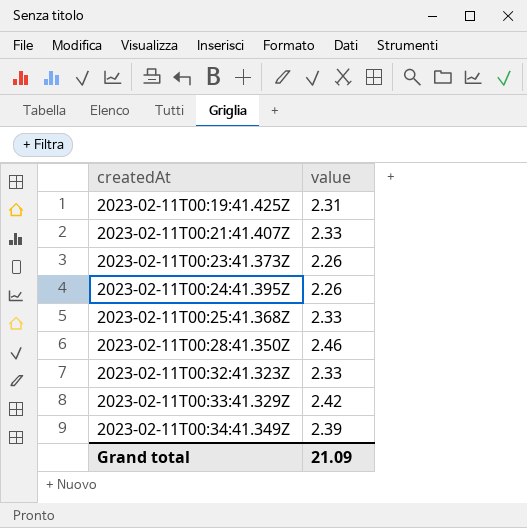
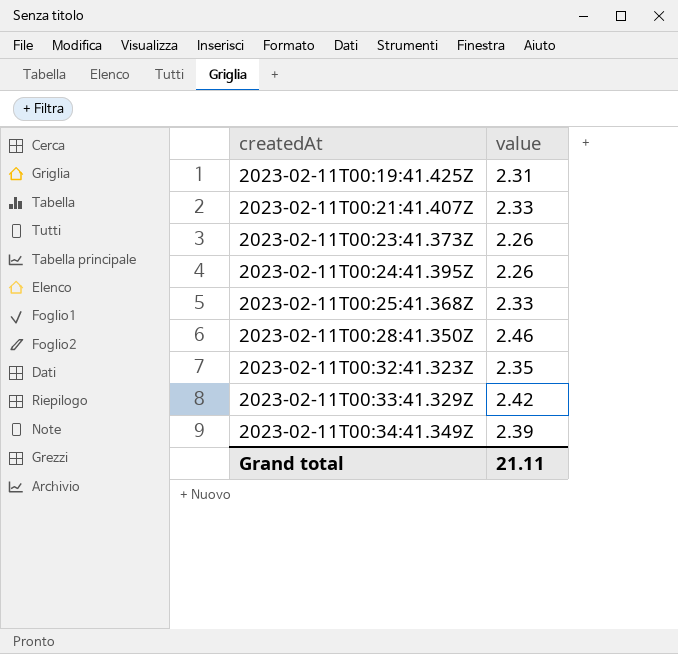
2023-02-11T00:32:41.323Z | value: 2.33 -> 2.35
Grand total | value: 21.09 -> 21.11

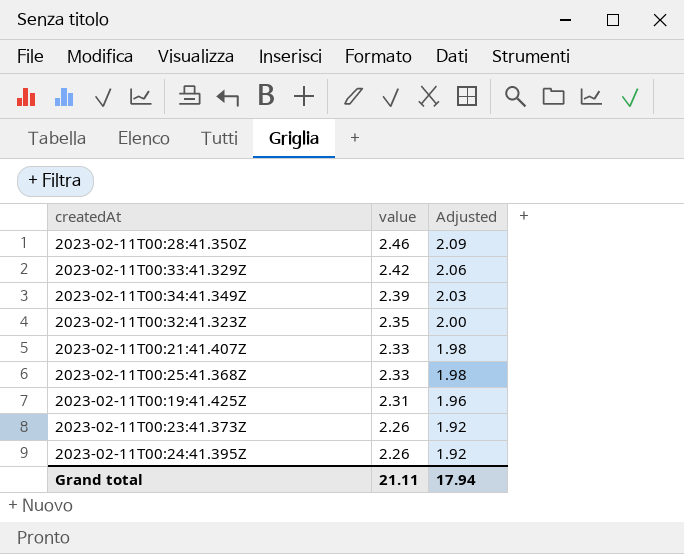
row order: createdAt ascending -> value descending
column Adjusted | formula: none -> [value] * 0.85

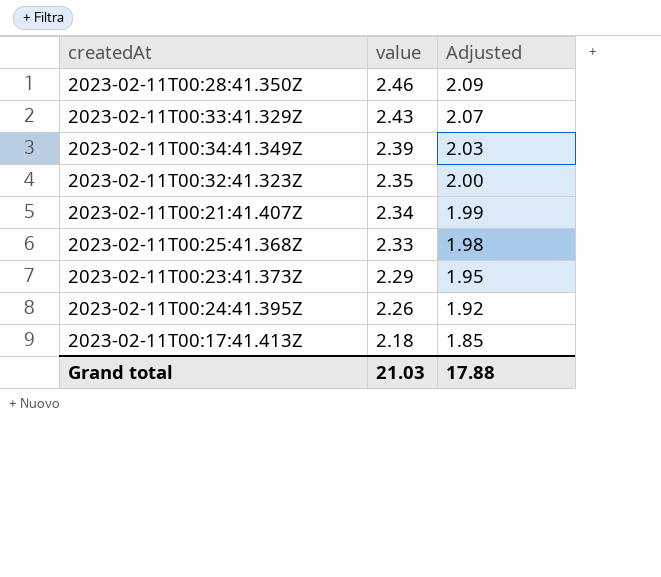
row 2023-02-11T00:19:41.425Z: 2.31 | 1.96 -> none
2023-02-11T00:33:41.329Z | value: 2.42 -> 2.43
2023-02-11T00:33:41.329Z | Adjusted: 2.06 -> 2.07
2023-02-11T00:21:41.407Z | value: 2.33 -> 2.34
2023-02-11T00:21:41.407Z | Adjusted: 1.98 -> 1.99
2023-02-11T00:23:41.373Z | value: 2.26 -> 2.29
2023-02-11T00:23:41.373Z | Adjusted: 1.92 -> 1.95
row 2023-02-11T00:17:41.413Z: none -> 2.18 | 1.85
Grand total | value: 21.11 -> 21.03
Grand total | Adjusted: 17.94 -> 17.88

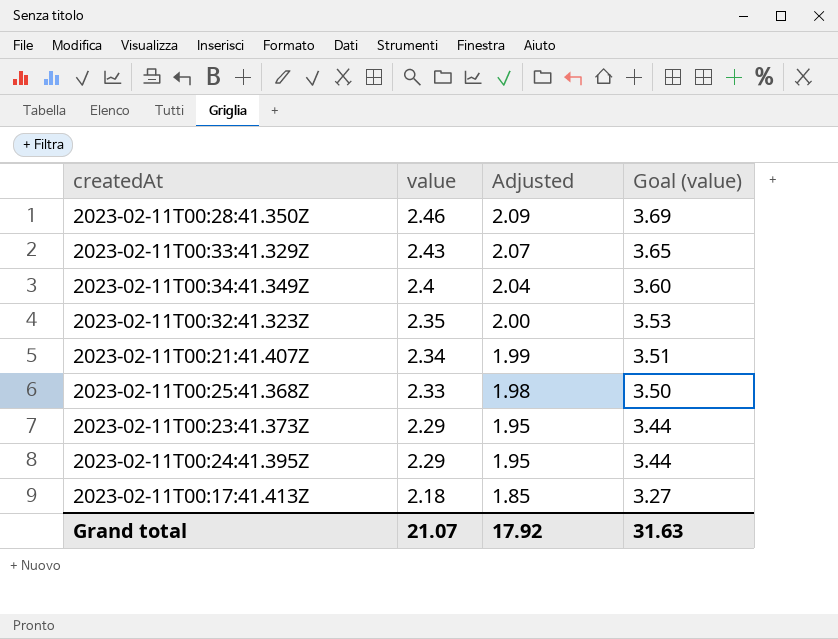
column Goal (value) | formula: none -> [value] * 1.5
2023-02-11T00:34:41.349Z | value: 2.39 -> 2.4
2023-02-11T00:34:41.349Z | Adjusted: 2.03 -> 2.04
2023-02-11T00:24:41.395Z | value: 2.26 -> 2.29
2023-02-11T00:24:41.395Z | Adjusted: 1.92 -> 1.95
Grand total | value: 21.03 -> 21.07
Grand total | Adjusted: 17.88 -> 17.92

